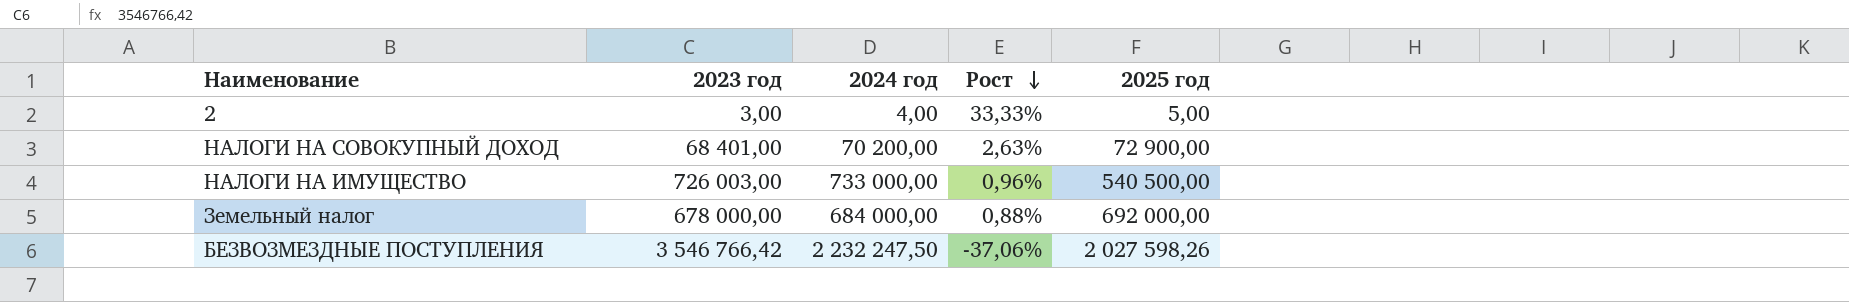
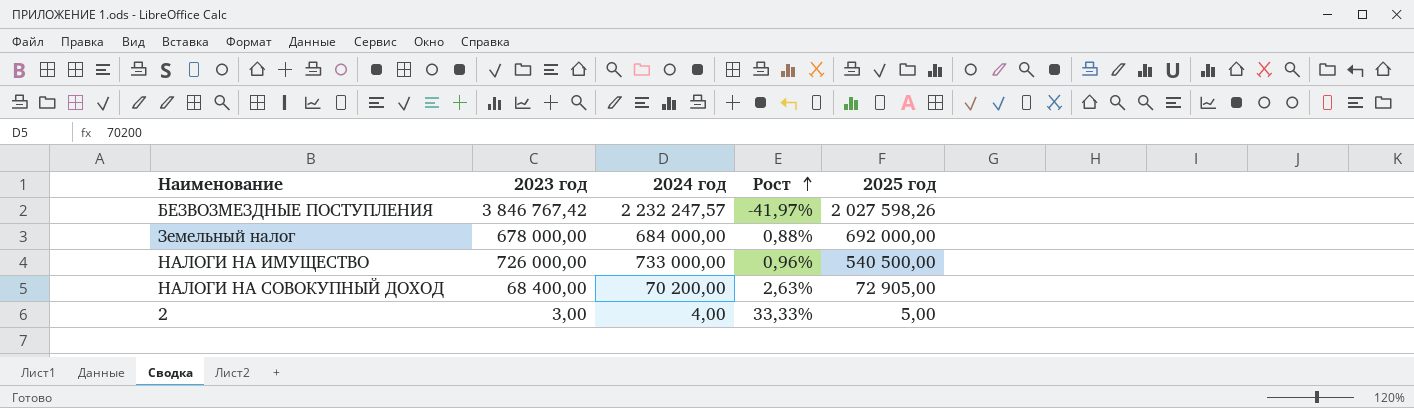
row order: Рост descending -> Рост ascending
БЕЗВОЗМЕЗДНЫЕ ПОСТУПЛЕНИЯ | 2023 год: 3 546 766,42 -> 3 846 767,42
БЕЗВОЗМЕЗДНЫЕ ПОСТУПЛЕНИЯ | 2024 год: 2 232 247,50 -> 2 232 247,57
БЕЗВОЗМЕЗДНЫЕ ПОСТУПЛЕНИЯ | Рост: -37,06% -> -41,97%
НАЛОГИ НА ИМУЩЕСТВО | 2023 год: 726 003,00 -> 726 000,00
НАЛОГИ НА СОВОКУПНЫЙ ДОХОД | 2023 год: 68 401,00 -> 68 400,00
НАЛОГИ НА СОВОКУПНЫЙ ДОХОД | 2025 год: 72 900,00 -> 72 905,00

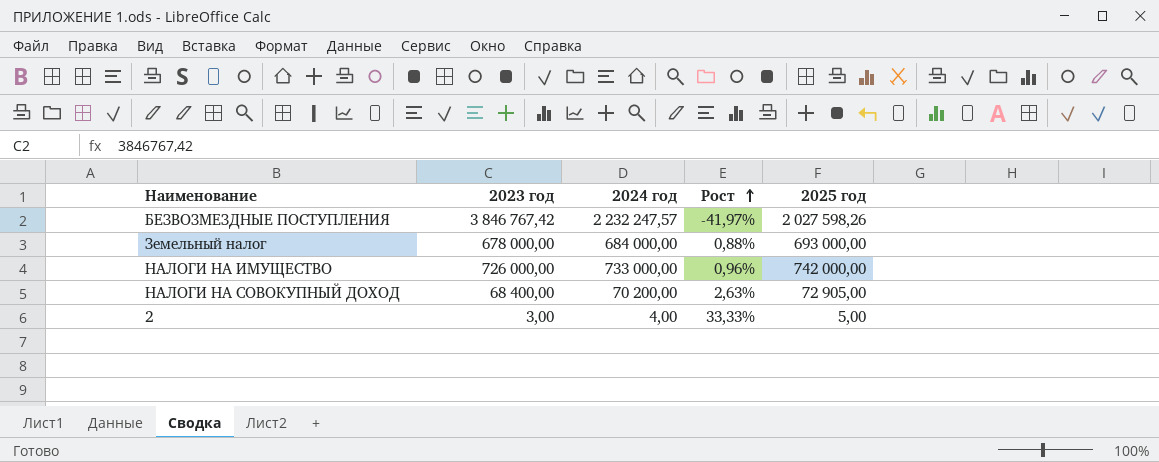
Земельный налог | 2025 год: 692 000,00 -> 693 000,00
НАЛОГИ НА ИМУЩЕСТВО | 2025 год: 540 500,00 -> 742 000,00

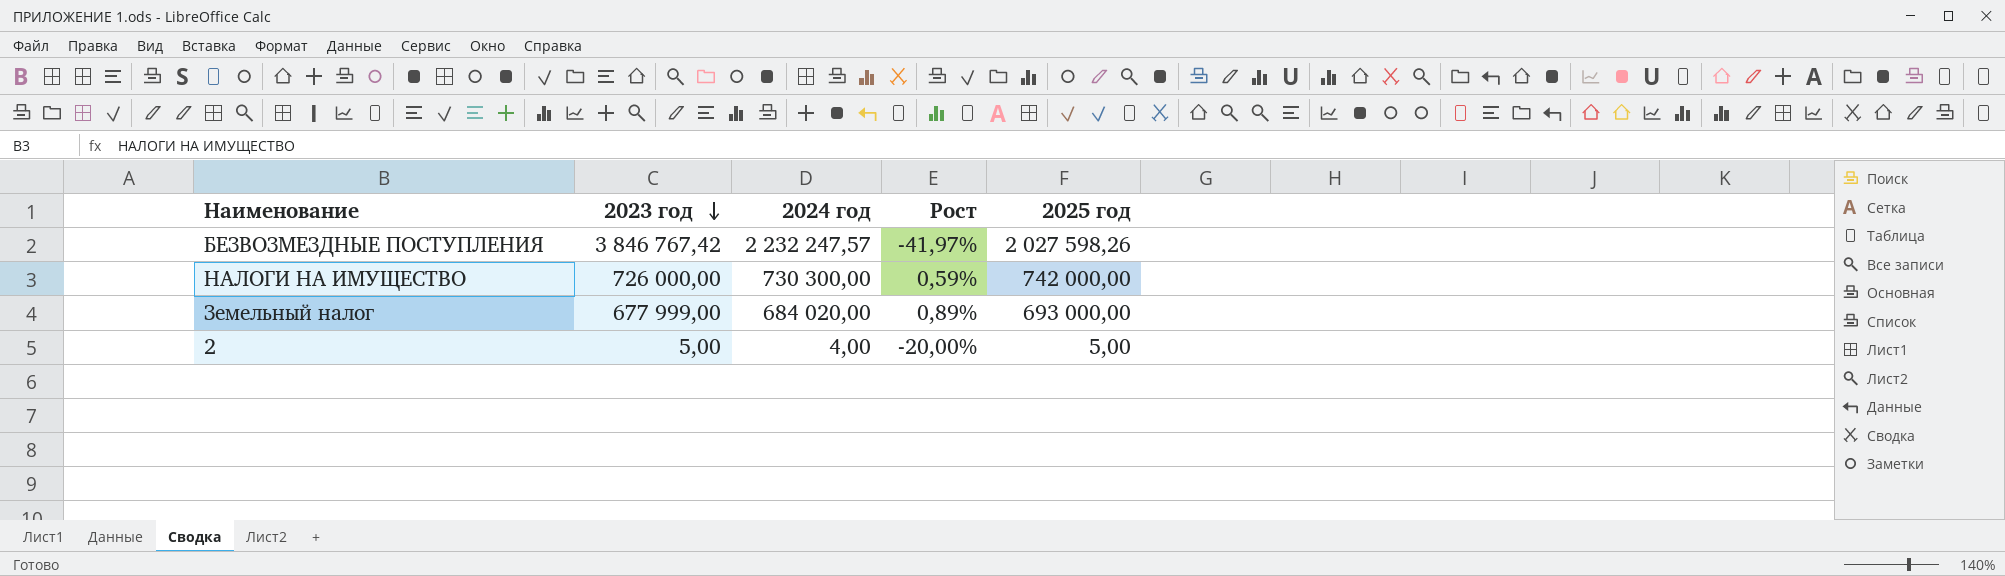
row order: Рост ascending -> 2023 год descending
row НАЛОГИ НА СОВОКУПНЫЙ ДОХОД: 68 400,00 | 70 200,00 | 2,63% | 72 905,00 -> none
НАЛОГИ НА ИМУЩЕСТВО | 2024 год: 733 000,00 -> 730 300,00
НАЛОГИ НА ИМУЩЕСТВО | Рост: 0,96% -> 0,59%
Земельный налог | 2023 год: 678 000,00 -> 677 999,00
Земельный налог | 2024 год: 684 000,00 -> 684 020,00
Земельный налог | Рост: 0,88% -> 0,89%
2 | 2023 год: 3,00 -> 5,00
2 | Рост: 33,33% -> -20,00%

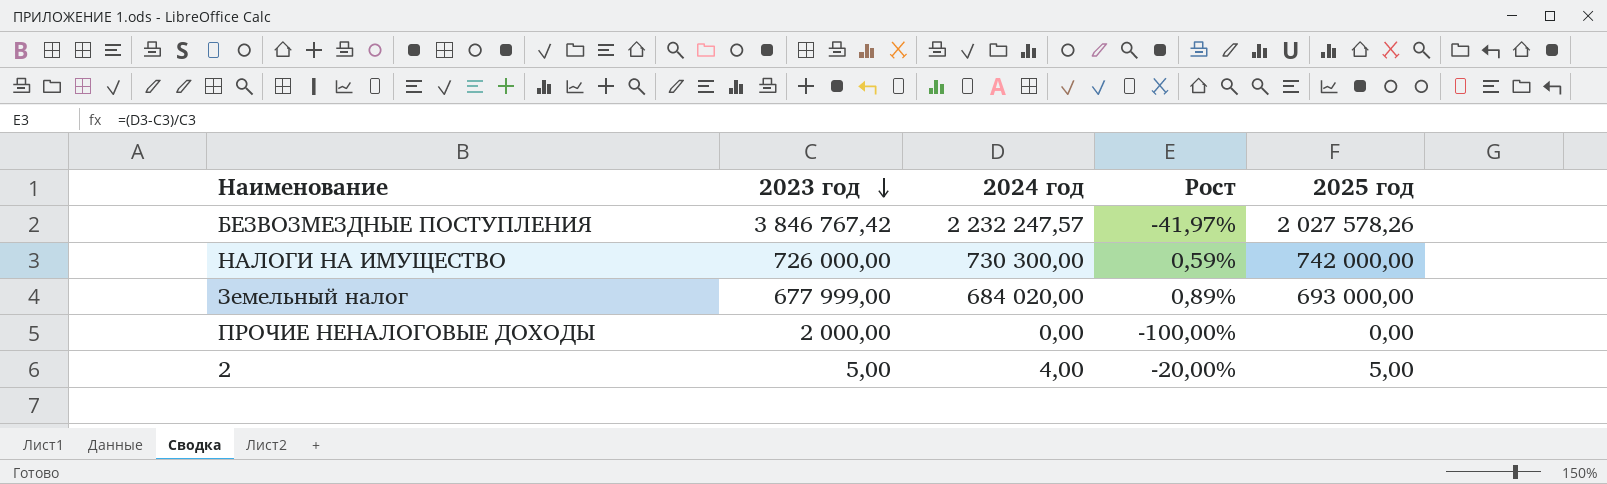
БЕЗВОЗМЕЗДНЫЕ ПОСТУПЛЕНИЯ | 2025 год: 2 027 598,26 -> 2 027 578,26
row ПРОЧИЕ НЕНАЛОГОВЫЕ ДОХОДЫ: none -> 2 000,00 | 0,00 | -100,00% | 0,00

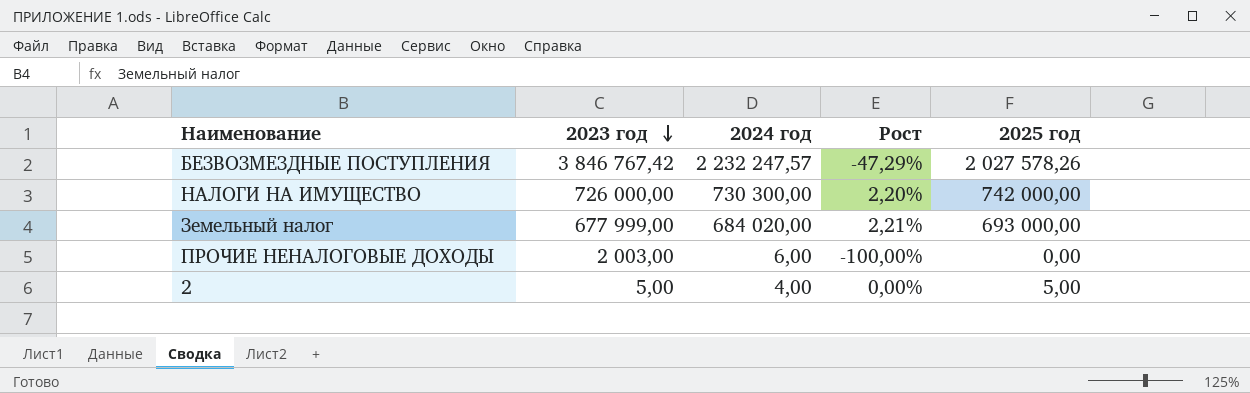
column Рост | formula: ([2024 год] - [2023 год]) / [2023 год] -> ([2025 год] - [2023 год]) / [2023 год]
ПРОЧИЕ НЕНАЛОГОВЫЕ ДОХОДЫ | 2023 год: 2 000,00 -> 2 003,00
ПРОЧИЕ НЕНАЛОГОВЫЕ ДОХОДЫ | 2024 год: 0,00 -> 6,00

